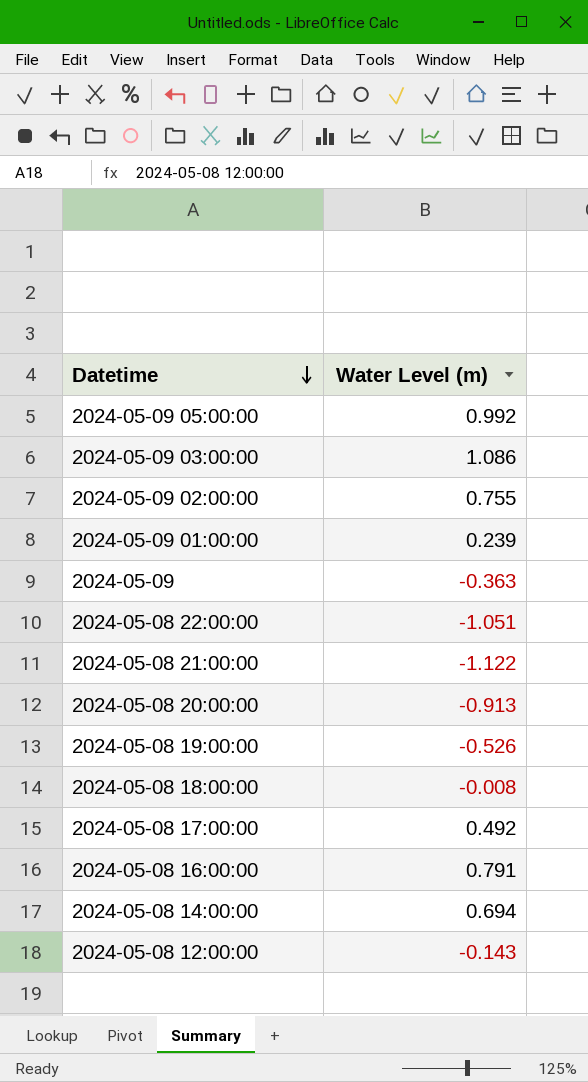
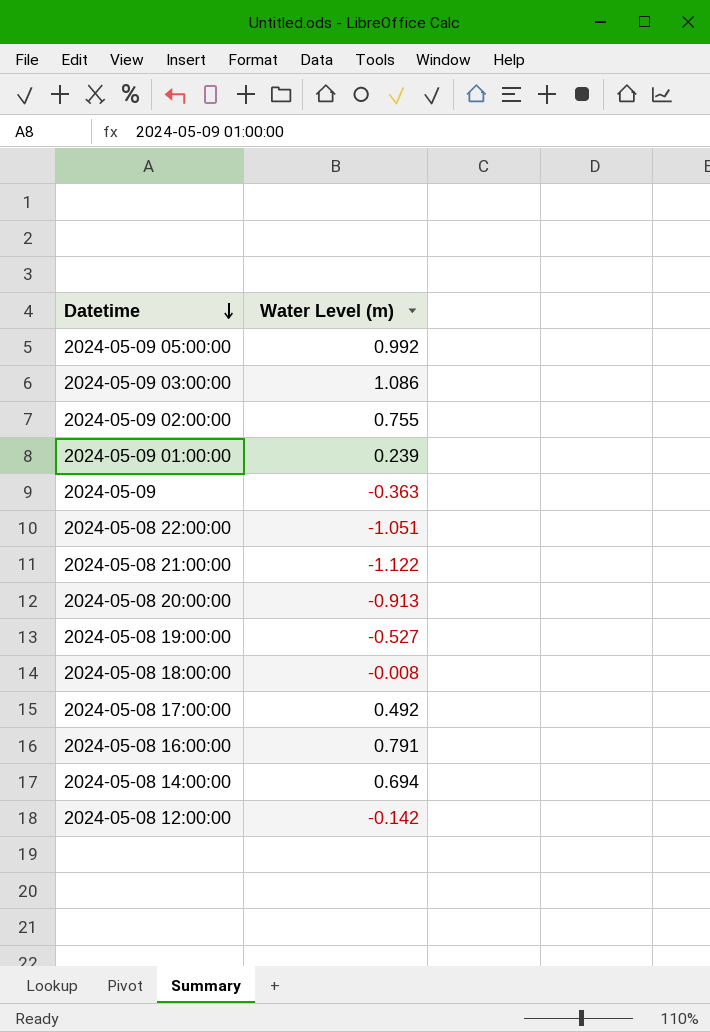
2024-05-08 19:00:00 | Water Level (m): -0.526 -> -0.527
2024-05-08 12:00:00 | Water Level (m): -0.143 -> -0.142

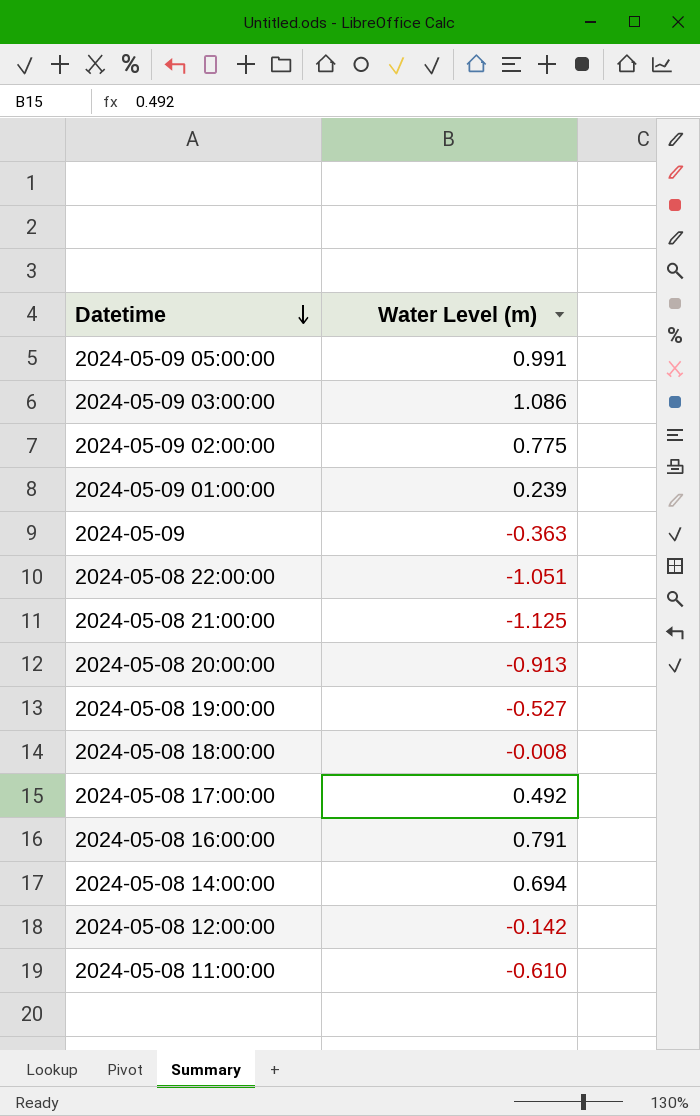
2024-05-09 05:00:00 | Water Level (m): 0.992 -> 0.991
2024-05-09 02:00:00 | Water Level (m): 0.755 -> 0.775
2024-05-08 21:00:00 | Water Level (m): -1.122 -> -1.125
row 2024-05-08 11:00:00: none -> -0.610

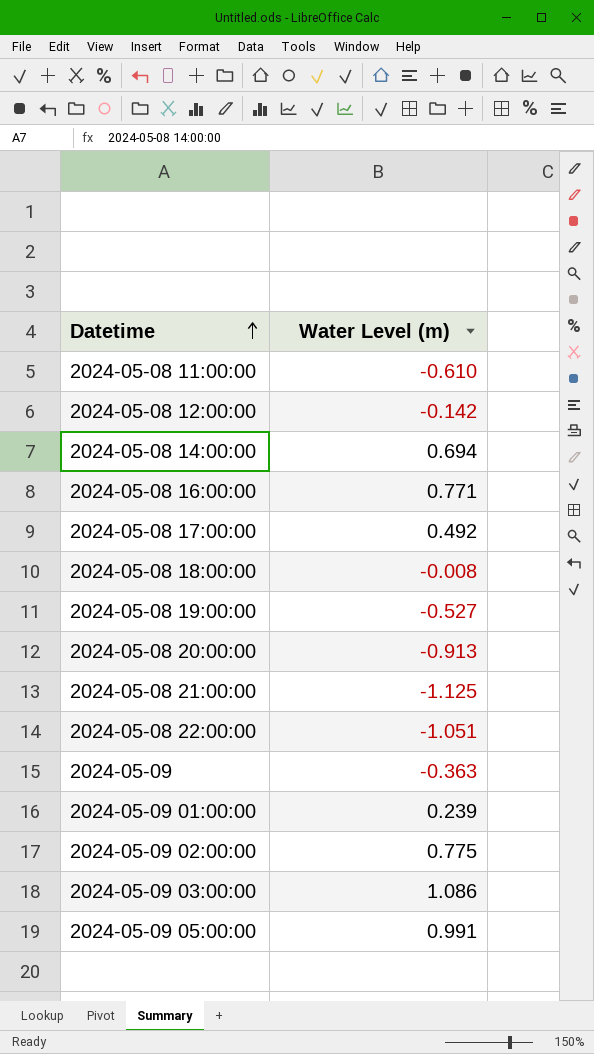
row order: Datetime descending -> Datetime ascending
2024-05-08 16:00:00 | Water Level (m): 0.791 -> 0.771

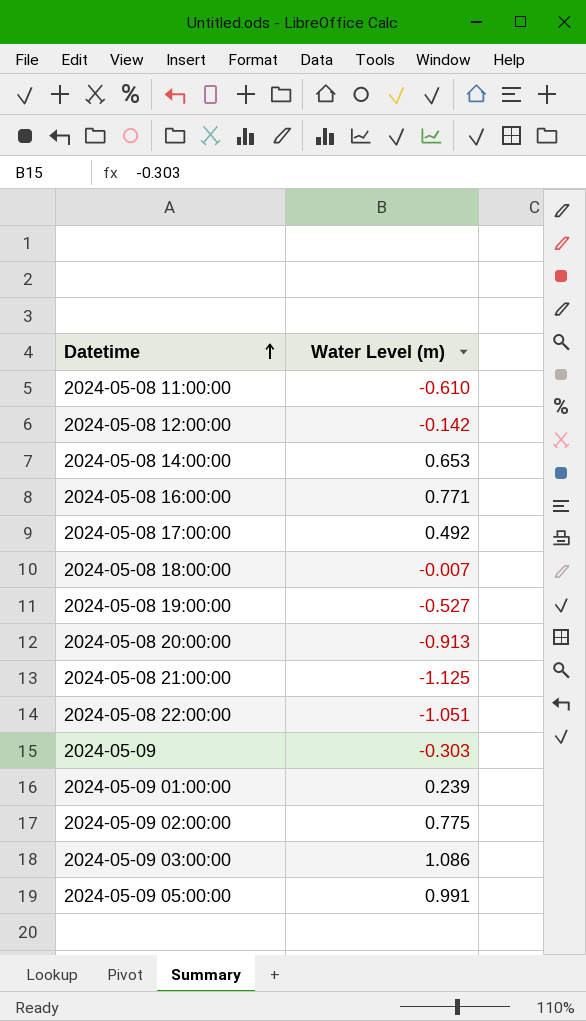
2024-05-08 14:00:00 | Water Level (m): 0.694 -> 0.653
2024-05-08 18:00:00 | Water Level (m): -0.008 -> -0.007
2024-05-09 | Water Level (m): -0.363 -> -0.303

